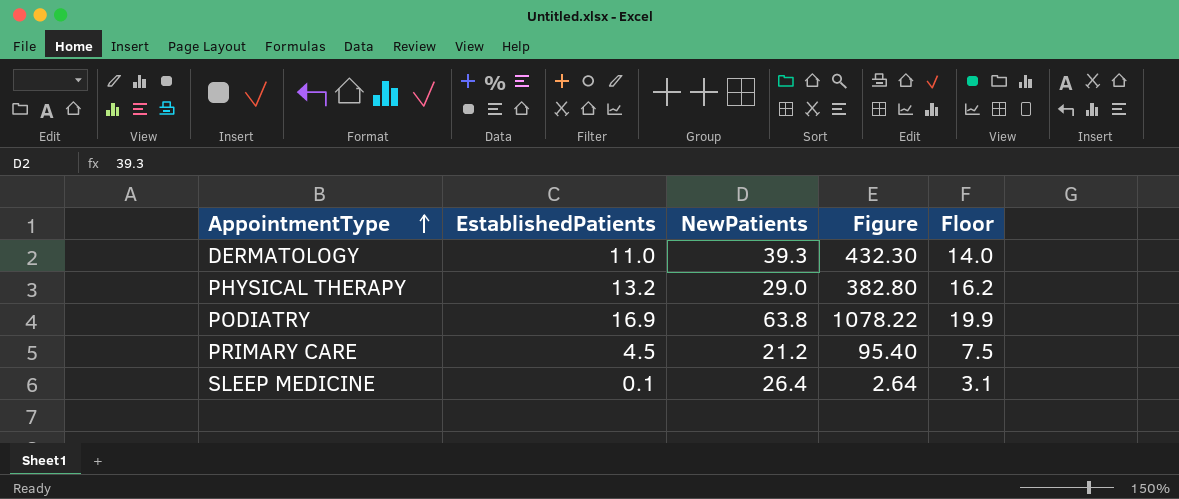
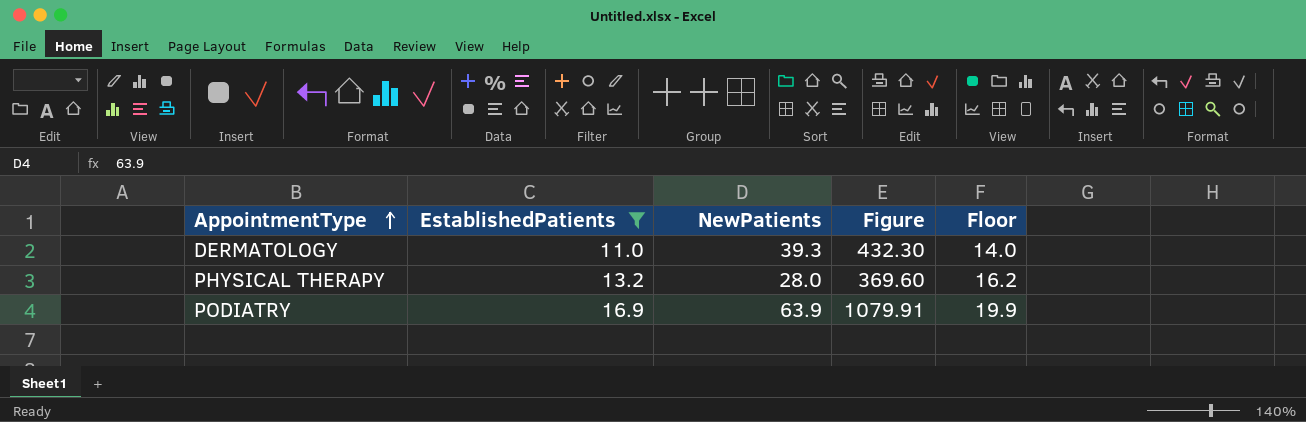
filter: none -> EstablishedPatients >= 11.0
PHYSICAL THERAPY | NewPatients: 29.0 -> 28.0
PHYSICAL THERAPY | Figure: 382.80 -> 369.60
PODIATRY | NewPatients: 63.8 -> 63.9
PODIATRY | Figure: 1078.22 -> 1079.91

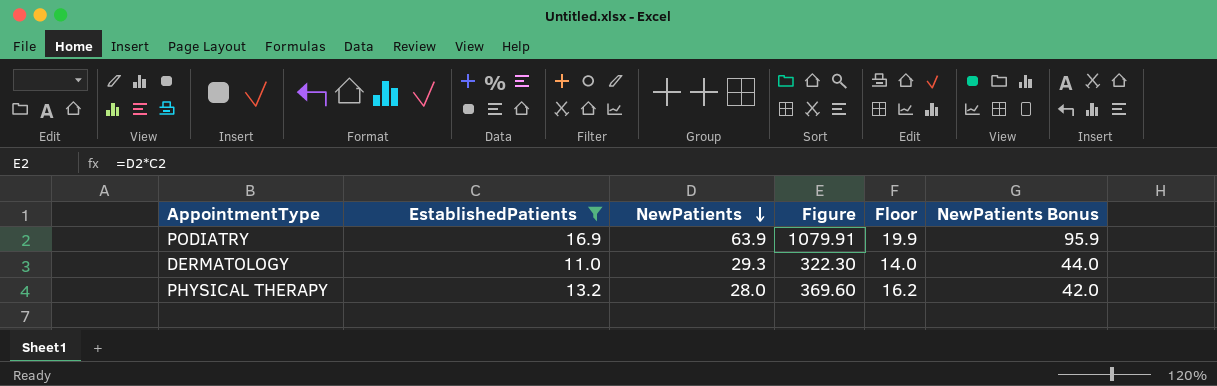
row order: AppointmentType ascending -> NewPatients descending
column NewPatients Bonus | formula: none -> [NewPatients] * 1.5
DERMATOLOGY | NewPatients: 39.3 -> 29.3
DERMATOLOGY | Figure: 432.30 -> 322.30

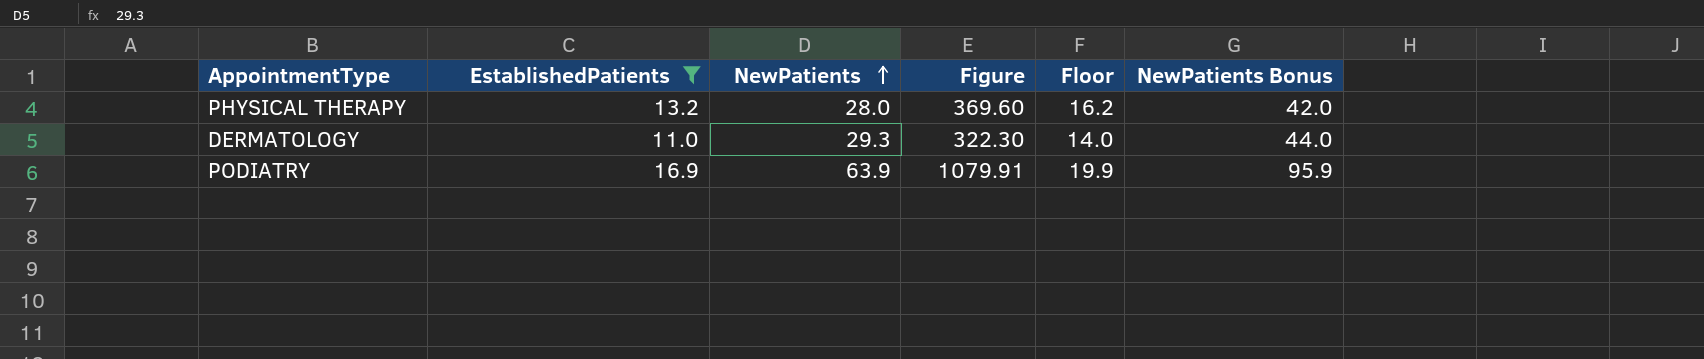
row order: NewPatients descending -> NewPatients ascending

